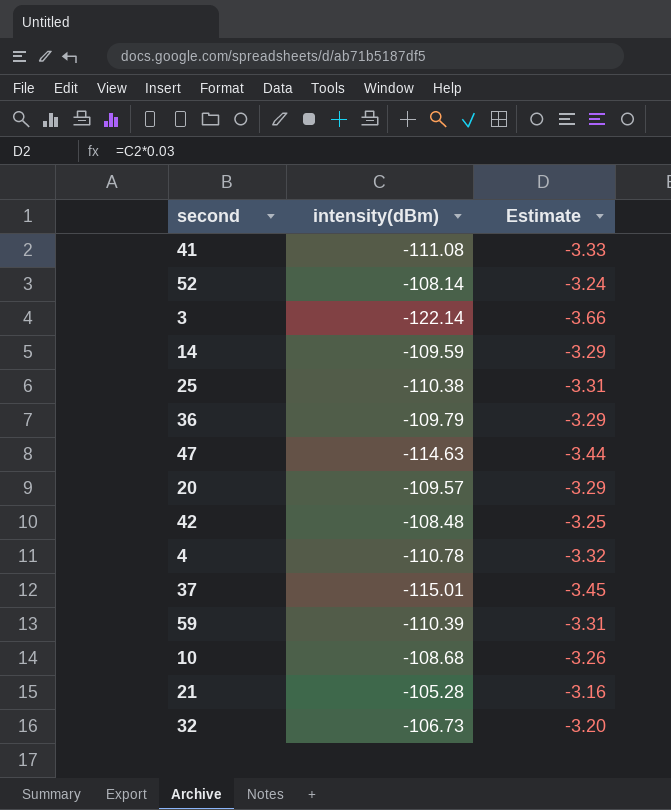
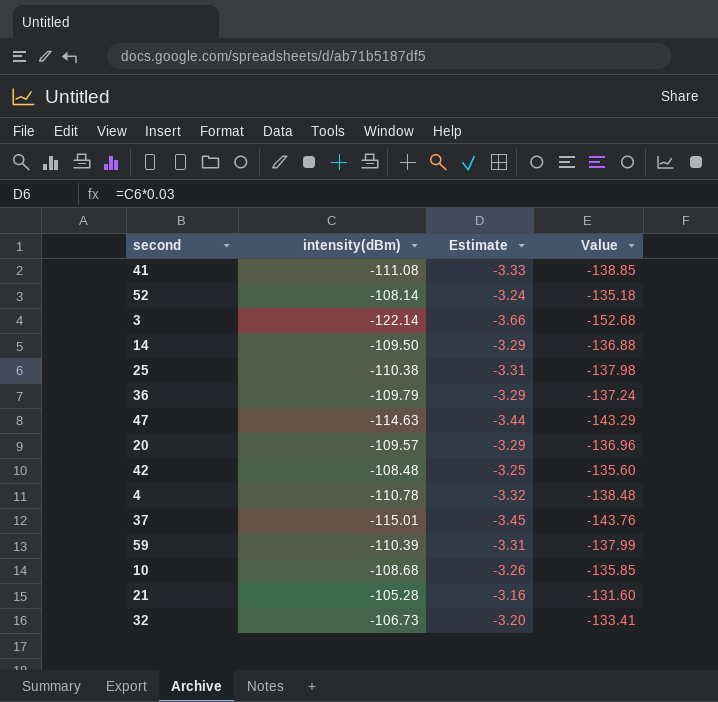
column Value | formula: none -> [intensity(dBm)] * 1.25
14 | intensity(dBm): -109.59 -> -109.50

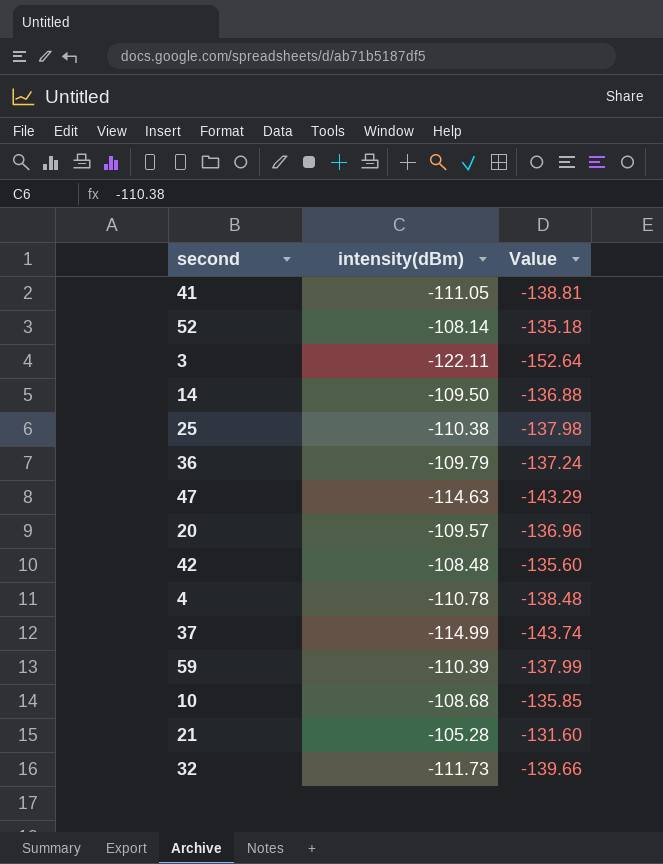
column Estimate | formula: [intensity(dBm)] * 0.03 -> none
41 | intensity(dBm): -111.08 -> -111.05
41 | Value: -138.85 -> -138.81
3 | intensity(dBm): -122.14 -> -122.11
3 | Value: -152.68 -> -152.64
37 | intensity(dBm): -115.01 -> -114.99
37 | Value: -143.76 -> -143.74
32 | intensity(dBm): -106.73 -> -111.73
32 | Value: -133.41 -> -139.66

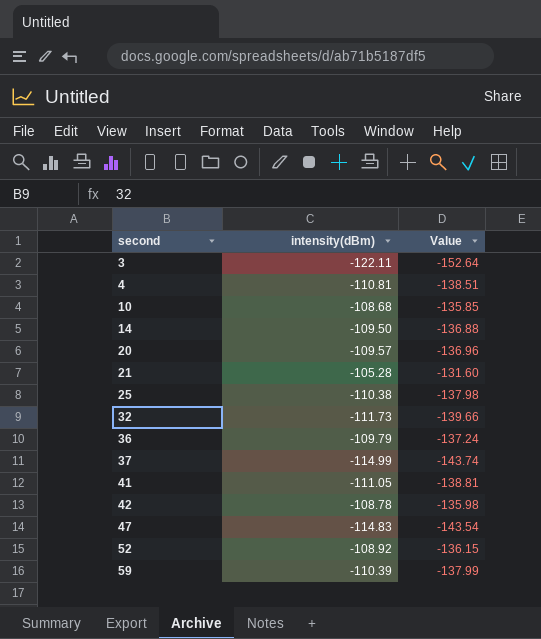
row order: none -> second ascending
4 | intensity(dBm): -110.78 -> -110.81
4 | Value: -138.48 -> -138.51
42 | intensity(dBm): -108.48 -> -108.78
42 | Value: -135.60 -> -135.98
47 | intensity(dBm): -114.63 -> -114.83
47 | Value: -143.29 -> -143.54
52 | intensity(dBm): -108.14 -> -108.92
52 | Value: -135.18 -> -136.15

